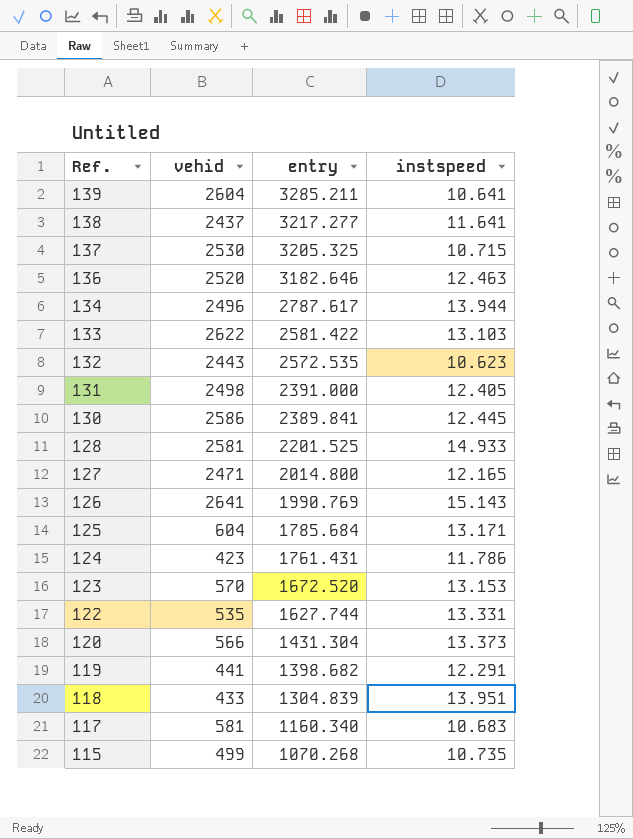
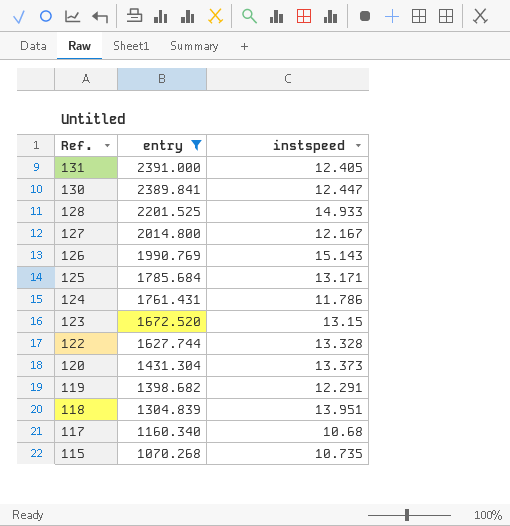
filter: none -> entry <= 2391.000
column vehid | position: 2 -> none
130 | instspeed: 12.445 -> 12.447
127 | instspeed: 12.165 -> 12.167
123 | instspeed: 13.153 -> 13.15
122 | instspeed: 13.331 -> 13.328
117 | instspeed: 10.683 -> 10.68

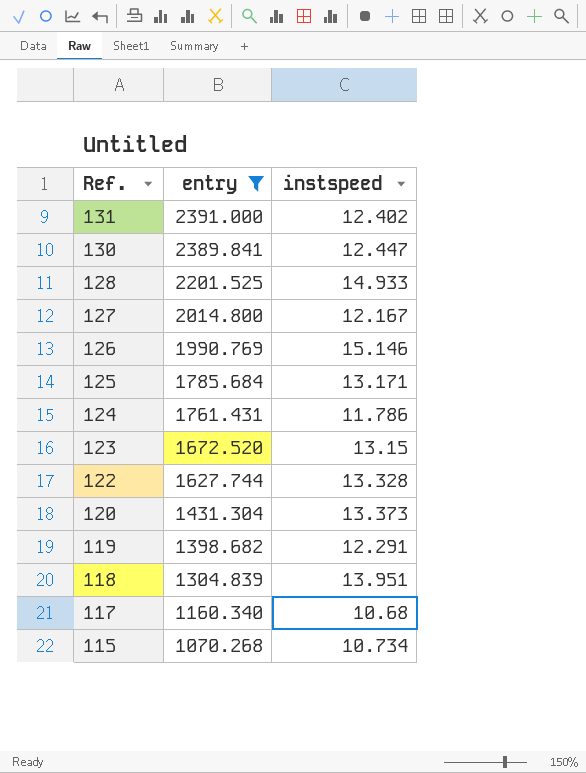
131 | instspeed: 12.405 -> 12.402
126 | instspeed: 15.143 -> 15.146
115 | instspeed: 10.735 -> 10.734

